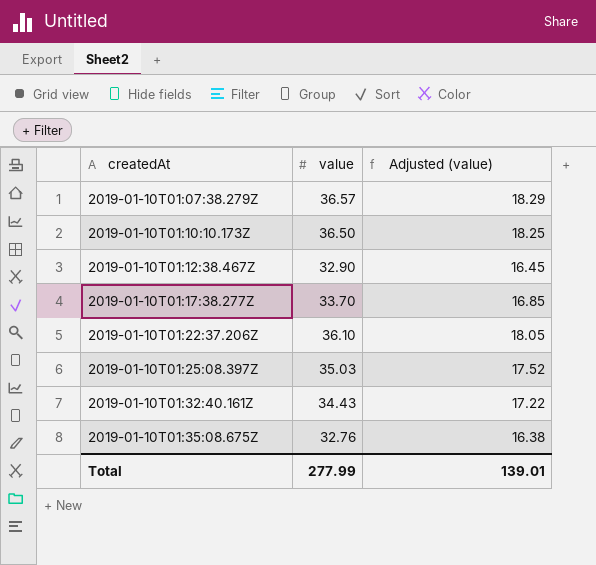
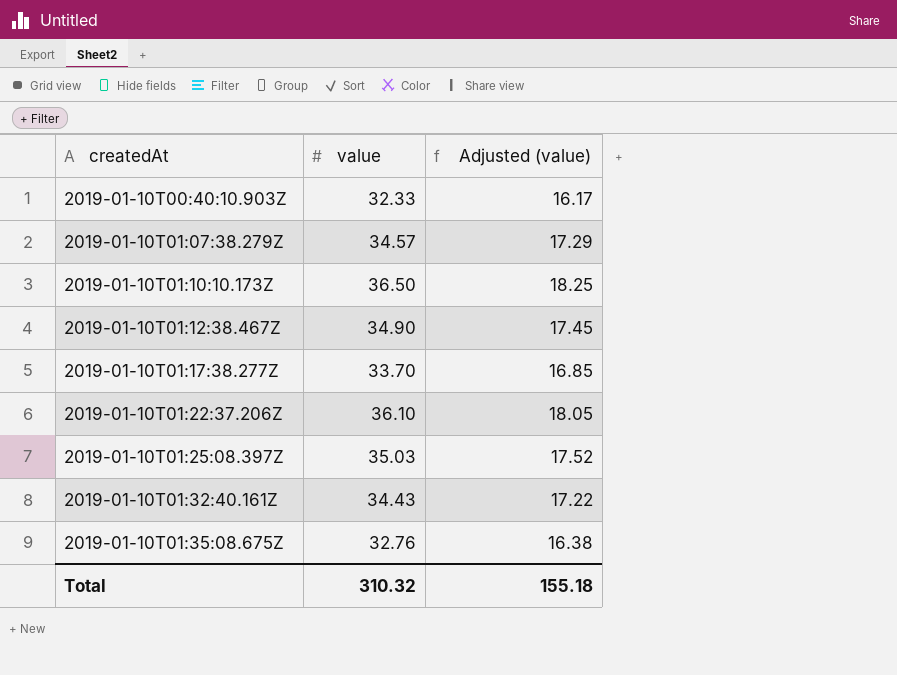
row 2019-01-10T00:40:10.903Z: none -> 32.33 | 16.17
2019-01-10T01:07:38.279Z | value: 36.57 -> 34.57
2019-01-10T01:07:38.279Z | Adjusted (value): 18.29 -> 17.29
2019-01-10T01:12:38.467Z | value: 32.90 -> 34.90
2019-01-10T01:12:38.467Z | Adjusted (value): 16.45 -> 17.45
Total | value: 277.99 -> 310.32
Total | Adjusted (value): 139.01 -> 155.18

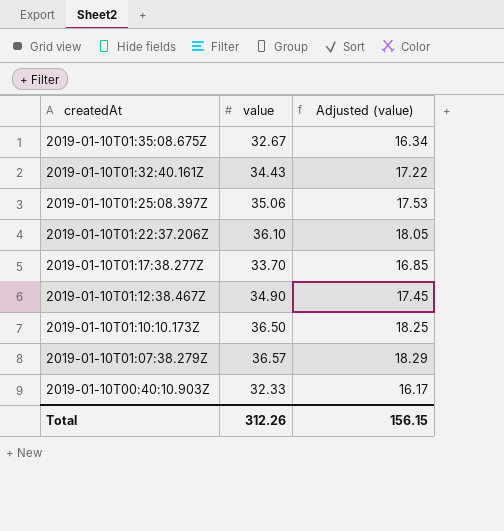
row order: createdAt ascending -> createdAt descending
2019-01-10T01:35:08.675Z | value: 32.76 -> 32.67
2019-01-10T01:35:08.675Z | Adjusted (value): 16.38 -> 16.34
2019-01-10T01:25:08.397Z | value: 35.03 -> 35.06
2019-01-10T01:25:08.397Z | Adjusted (value): 17.52 -> 17.53
2019-01-10T01:07:38.279Z | value: 34.57 -> 36.57
2019-01-10T01:07:38.279Z | Adjusted (value): 17.29 -> 18.29
Total | value: 310.32 -> 312.26
Total | Adjusted (value): 155.18 -> 156.15

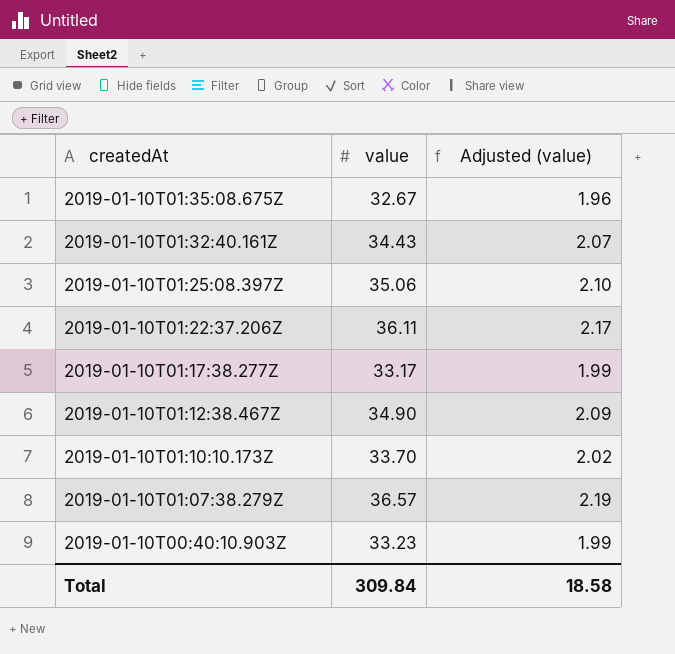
column Adjusted (value) | formula: [value] * 0.5 -> [value] * 0.06
2019-01-10T01:22:37.206Z | value: 36.10 -> 36.11
2019-01-10T01:17:38.277Z | value: 33.70 -> 33.17
2019-01-10T01:10:10.173Z | value: 36.50 -> 33.70
2019-01-10T00:40:10.903Z | value: 32.33 -> 33.23
Total | value: 312.26 -> 309.84
Total | Adjusted (value): 156.15 -> 18.58

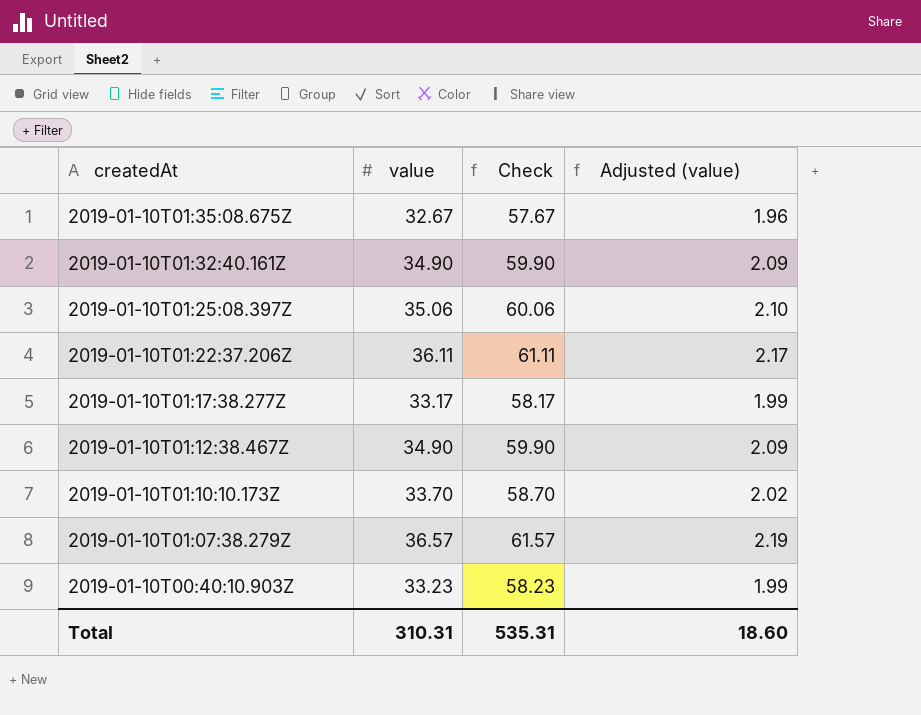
column Check | formula: none -> [value] + 25
2019-01-10T01:32:40.161Z | value: 34.43 -> 34.90
2019-01-10T01:32:40.161Z | Adjusted (value): 2.07 -> 2.09
Total | value: 309.84 -> 310.31
Total | Adjusted (value): 18.58 -> 18.60

